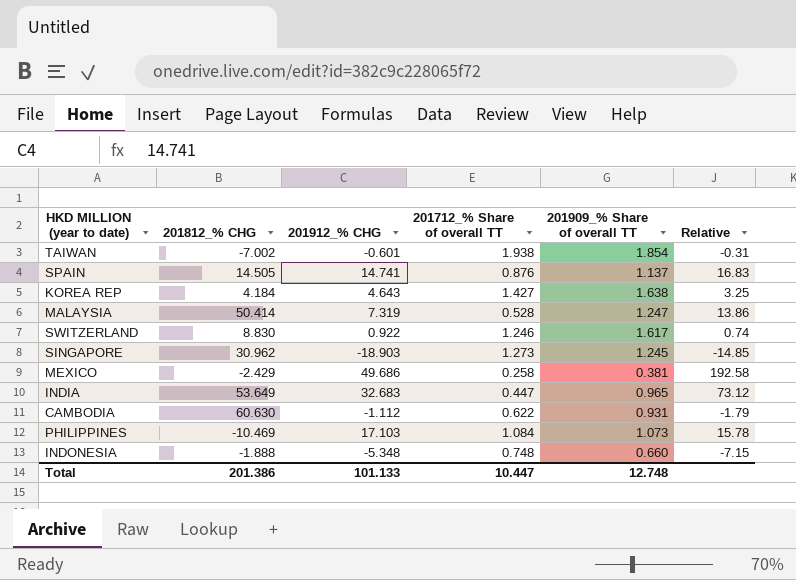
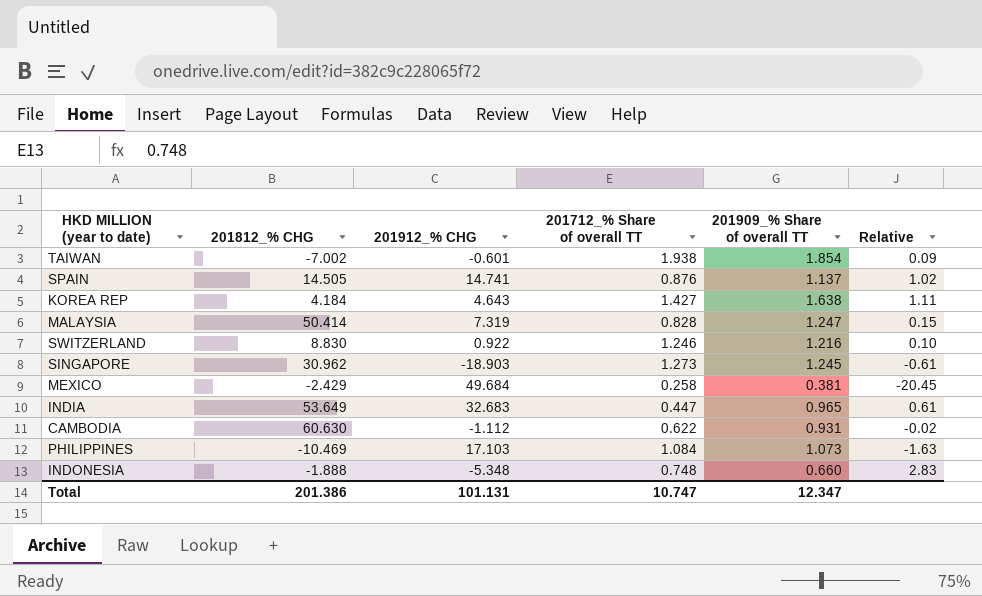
column Relative | formula: [201912_% CHG] / [201712_% Share of overall TT] -> [201912_% CHG] / [201812_% CHG]
MALAYSIA | 201712_% Share of overall TT: 0.528 -> 0.828
SWITZERLAND | 201909_% Share of overall TT: 1.617 -> 1.216
MEXICO | 201912_% CHG: 49.686 -> 49.684
Total | 201912_% CHG: 101.133 -> 101.131
Total | 201712_% Share of overall TT: 10.447 -> 10.747
Total | 201909_% Share of overall TT: 12.748 -> 12.347

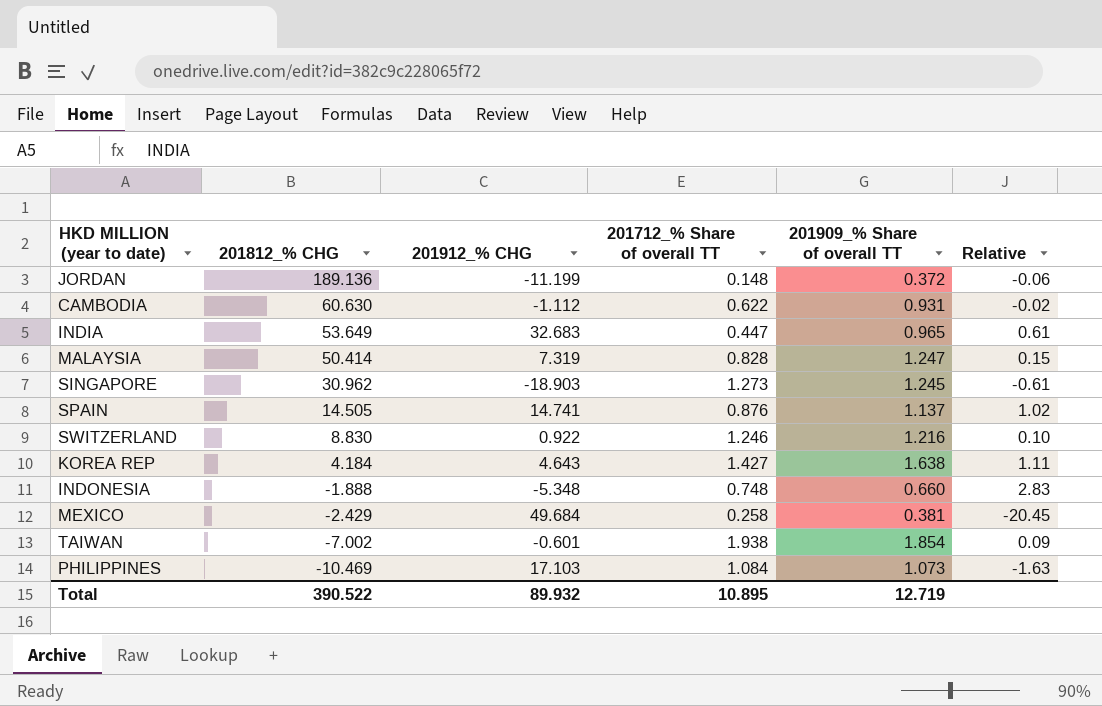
row order: none -> 201812_% CHG descending
row JORDAN: none -> 189.136 | -11.199 | 0.148 | 0.372 | -0.06
Total | 201812_% CHG: 201.386 -> 390.522
Total | 201912_% CHG: 101.131 -> 89.932
Total | 201712_% Share of overall TT: 10.747 -> 10.895
Total | 201909_% Share of overall TT: 12.347 -> 12.719

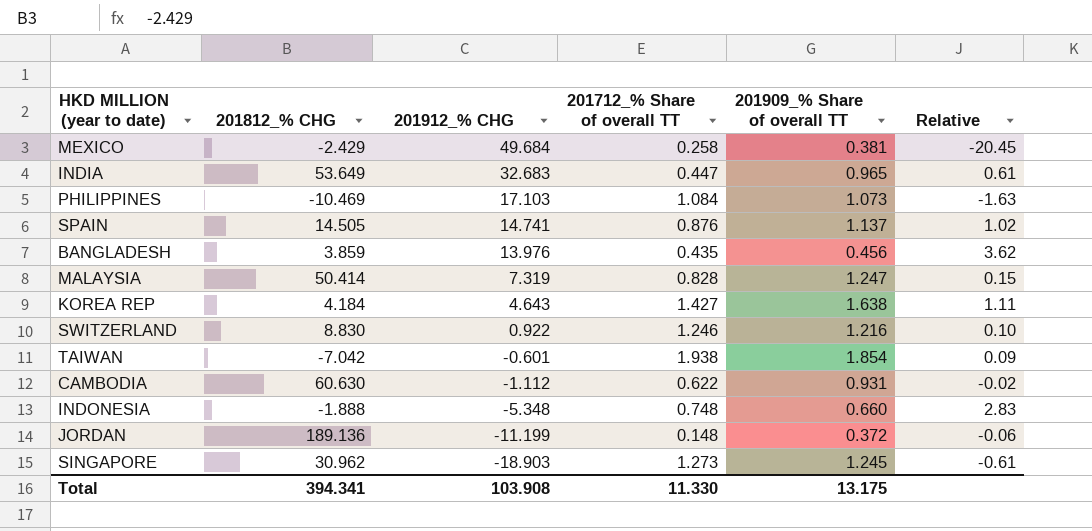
row order: 201812_% CHG descending -> 201912_% CHG descending
row BANGLADESH: none -> 3.859 | 13.976 | 0.435 | 0.456 | 3.62
TAIWAN | 201812_% CHG: -7.002 -> -7.042
Total | 201812_% CHG: 390.522 -> 394.341
Total | 201912_% CHG: 89.932 -> 103.908
Total | 201712_% Share of overall TT: 10.895 -> 11.330
Total | 201909_% Share of overall TT: 12.719 -> 13.175

